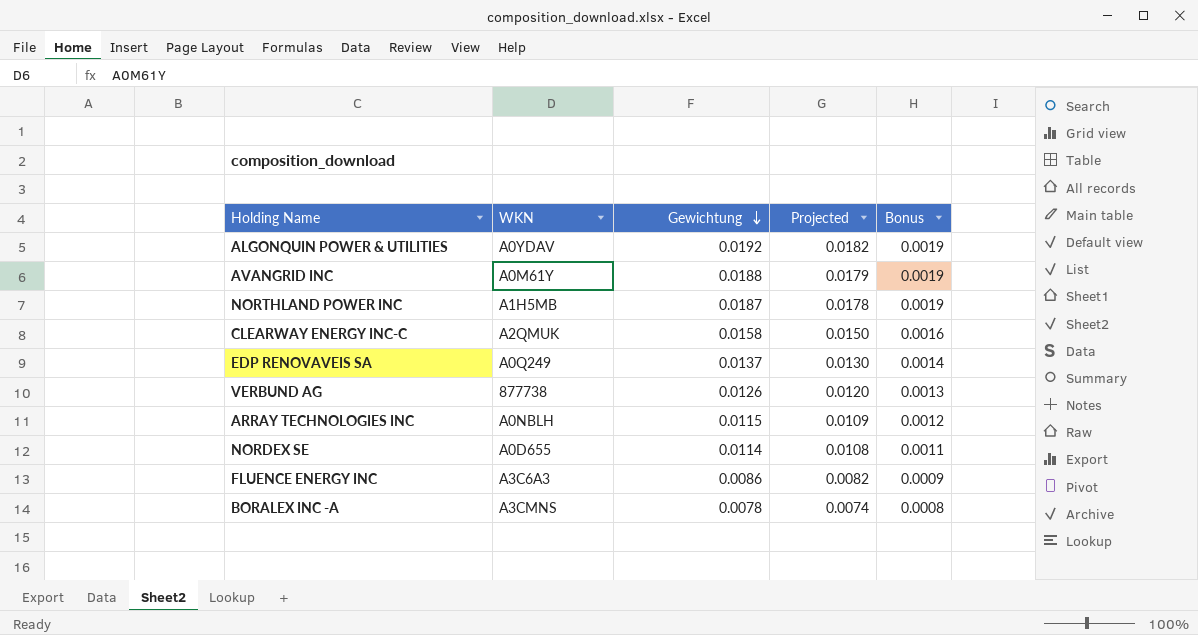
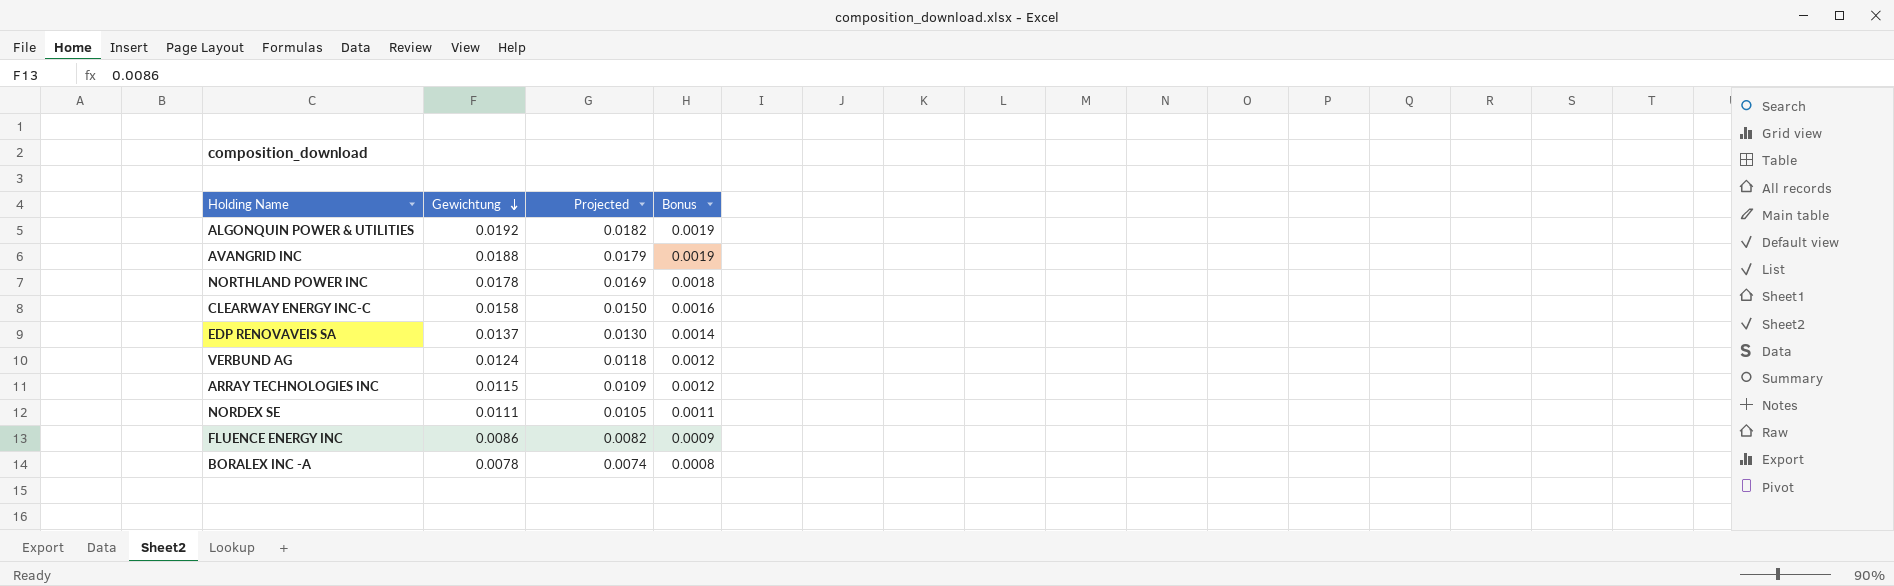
column WKN | position: 2 -> none
NORTHLAND POWER INC | Gewichtung: 0.0187 -> 0.0178
NORTHLAND POWER INC | Projected: 0.0178 -> 0.0169
NORTHLAND POWER INC | Bonus: 0.0019 -> 0.0018
VERBUND AG | Gewichtung: 0.0126 -> 0.0124
VERBUND AG | Projected: 0.0120 -> 0.0118
VERBUND AG | Bonus: 0.0013 -> 0.0012
NORDEX SE | Gewichtung: 0.0114 -> 0.0111
NORDEX SE | Projected: 0.0108 -> 0.0105

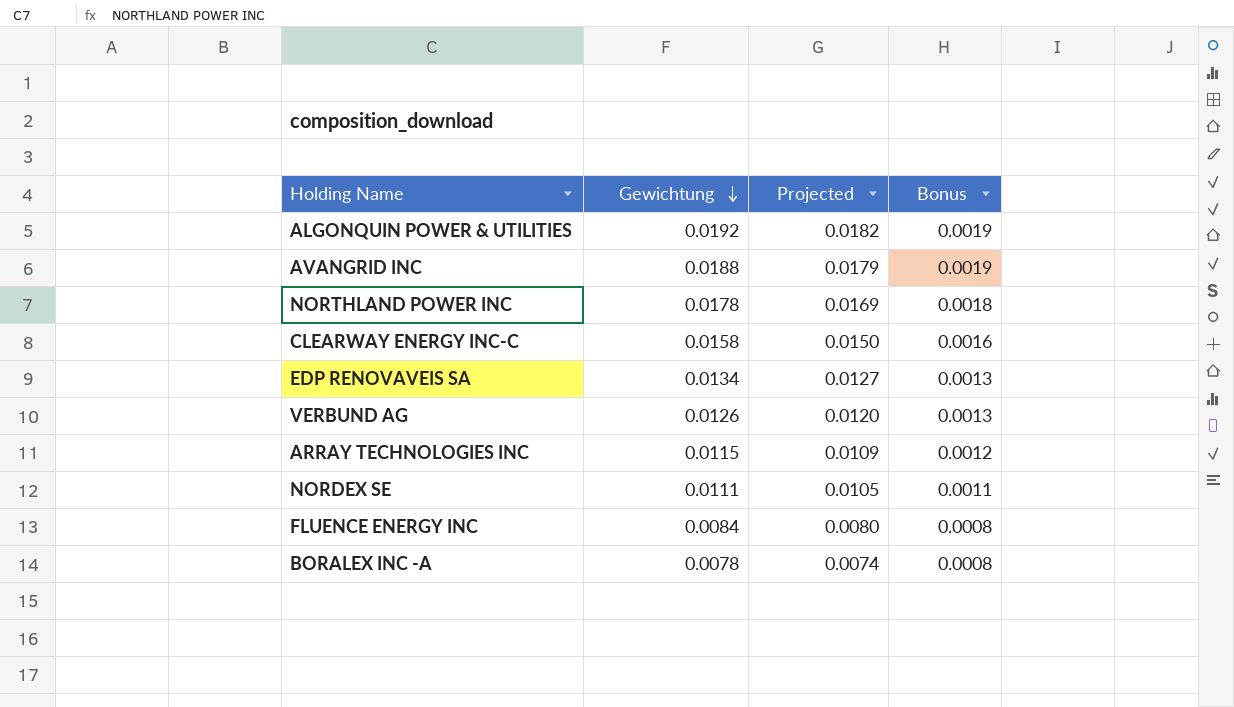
EDP RENOVAVEIS SA | Gewichtung: 0.0137 -> 0.0134
EDP RENOVAVEIS SA | Projected: 0.0130 -> 0.0127
EDP RENOVAVEIS SA | Bonus: 0.0014 -> 0.0013
VERBUND AG | Gewichtung: 0.0124 -> 0.0126
VERBUND AG | Projected: 0.0118 -> 0.0120
VERBUND AG | Bonus: 0.0012 -> 0.0013
FLUENCE ENERGY INC | Gewichtung: 0.0086 -> 0.0084
FLUENCE ENERGY INC | Projected: 0.0082 -> 0.0080
FLUENCE ENERGY INC | Bonus: 0.0009 -> 0.0008

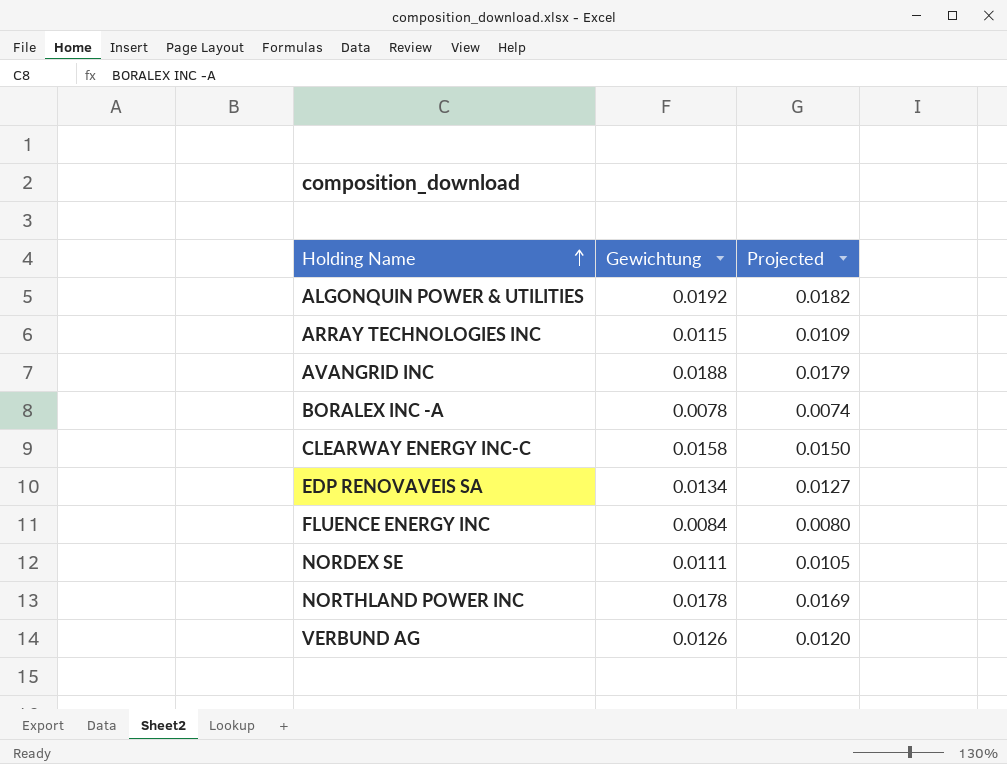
row order: Gewichtung descending -> Holding Name ascending
column Bonus | formula: [Gewichtung] * 0.1 -> none

